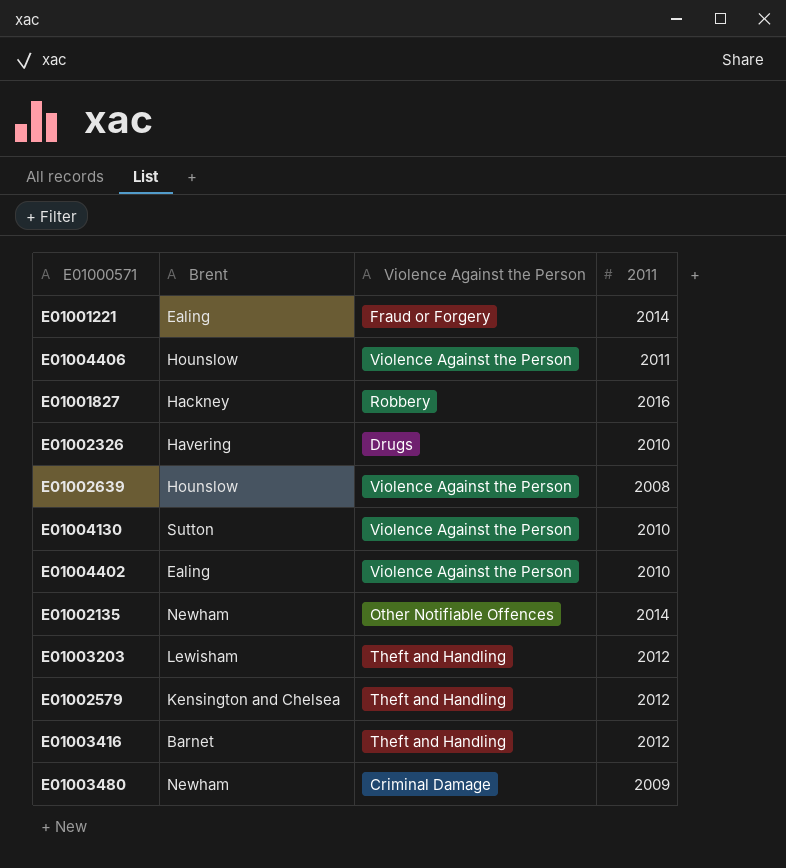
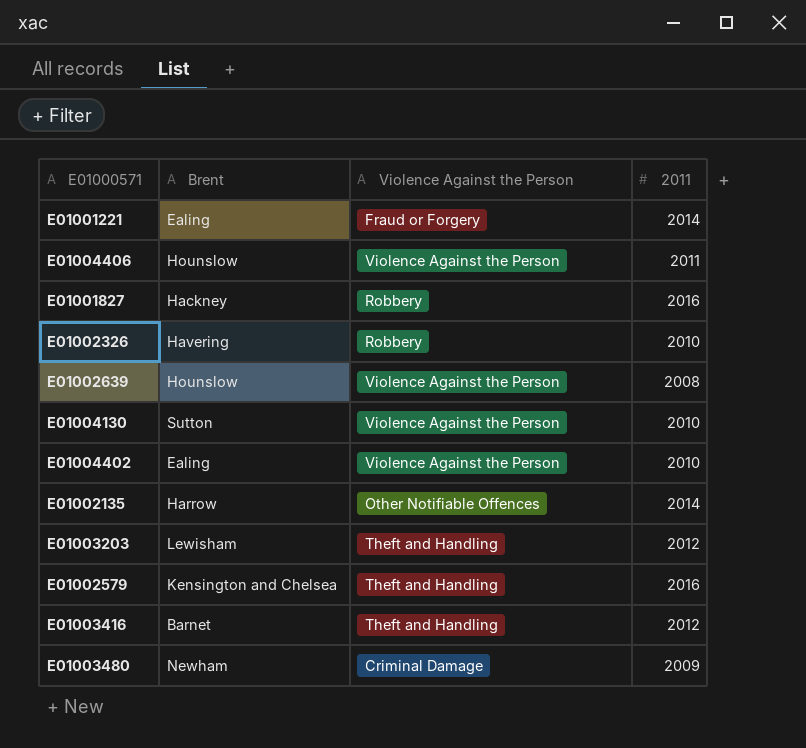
E01002326 | Violence Against the Person: Drugs -> Robbery
E01002135 | Brent: Newham -> Harrow
E01002579 | 2011: 2012 -> 2016

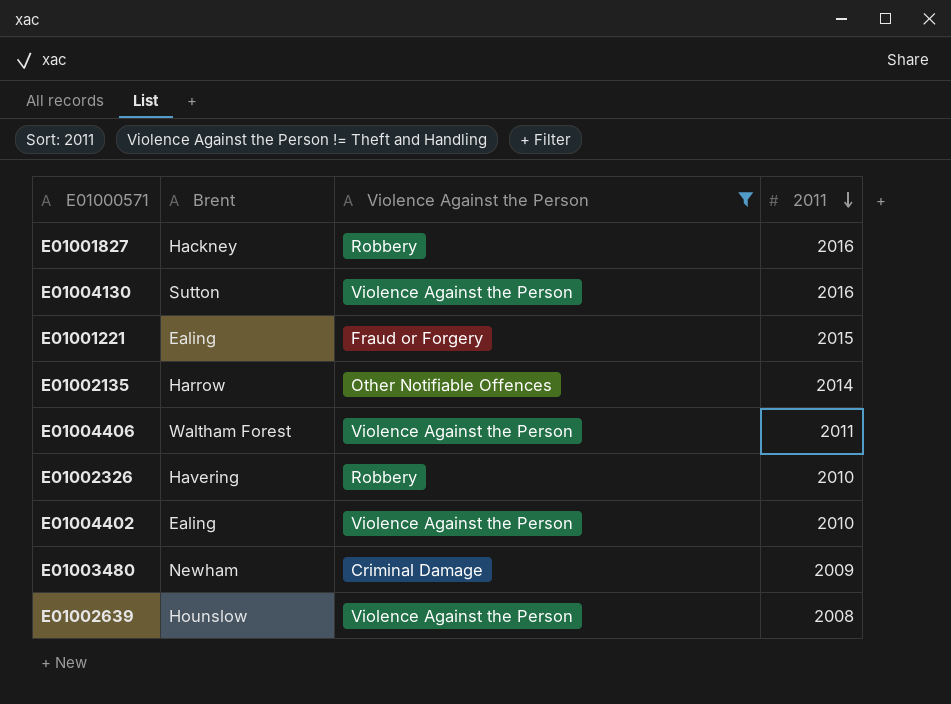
filter: none -> Violence Against the Person != Theft and Handling
row order: none -> 2011 descending
E01004130 | 2011: 2010 -> 2016
E01001221 | 2011: 2014 -> 2015
E01004406 | Brent: Hounslow -> Waltham Forest

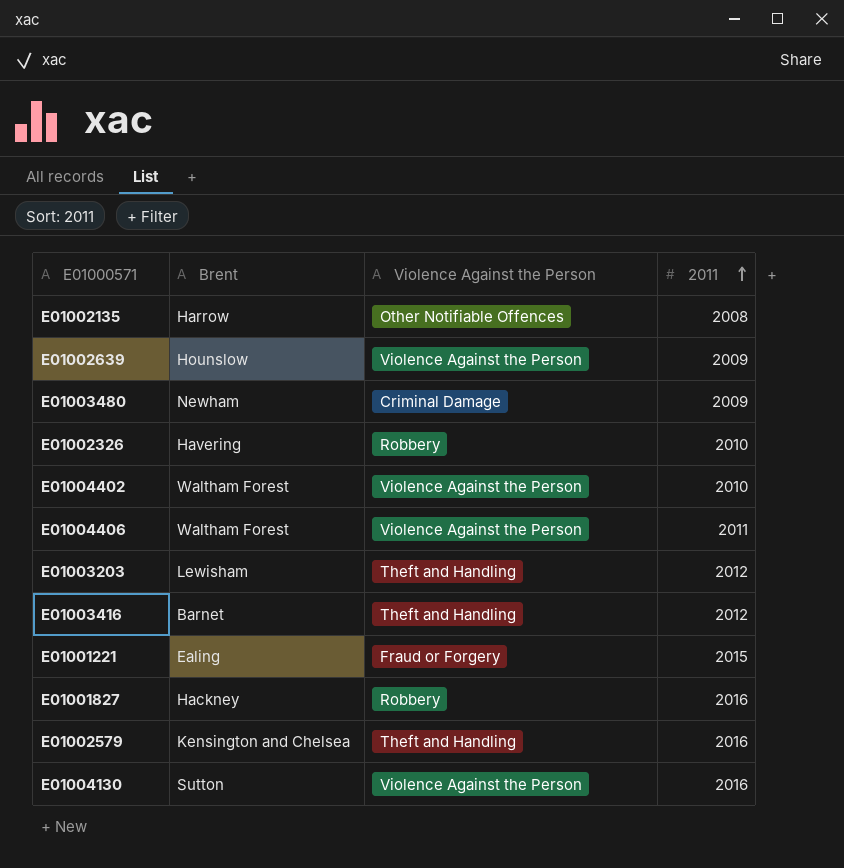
filter: Violence Against the Person != Theft and Handling -> none
row order: 2011 descending -> 2011 ascending
E01002135 | 2011: 2014 -> 2008
E01002639 | 2011: 2008 -> 2009
E01004402 | Brent: Ealing -> Waltham Forest

